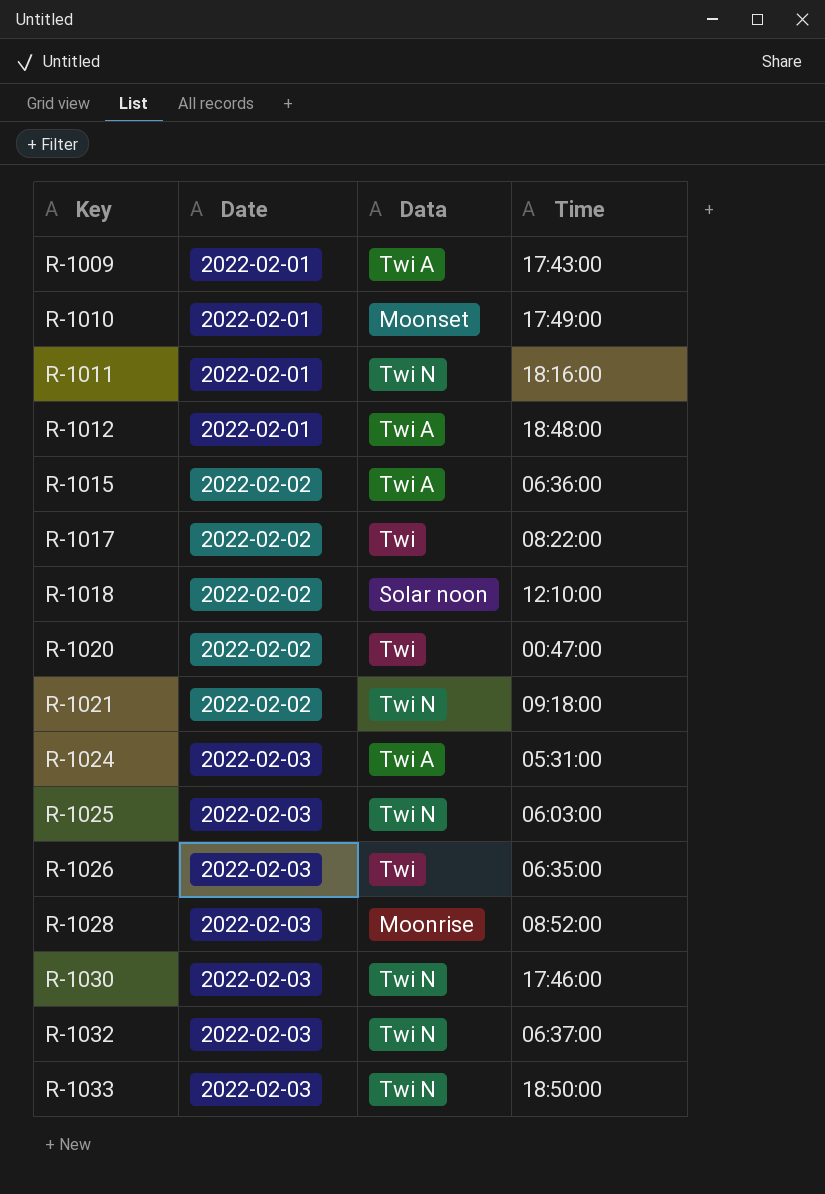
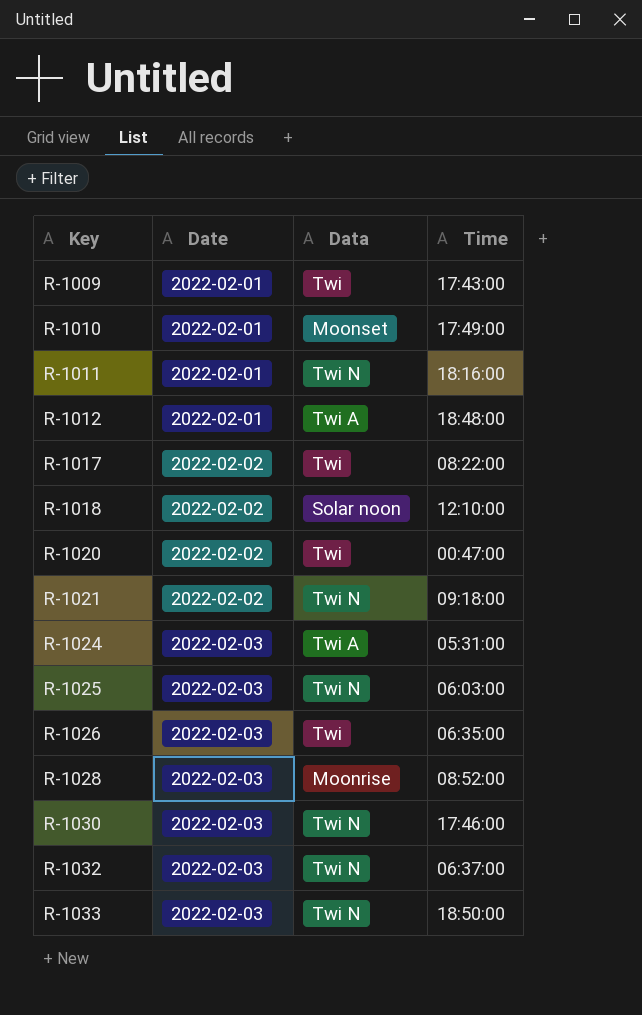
row R-1015: 2022-02-02 | Twi A | 06:36:00 -> none
R-1009 | Data: Twi A -> Twi

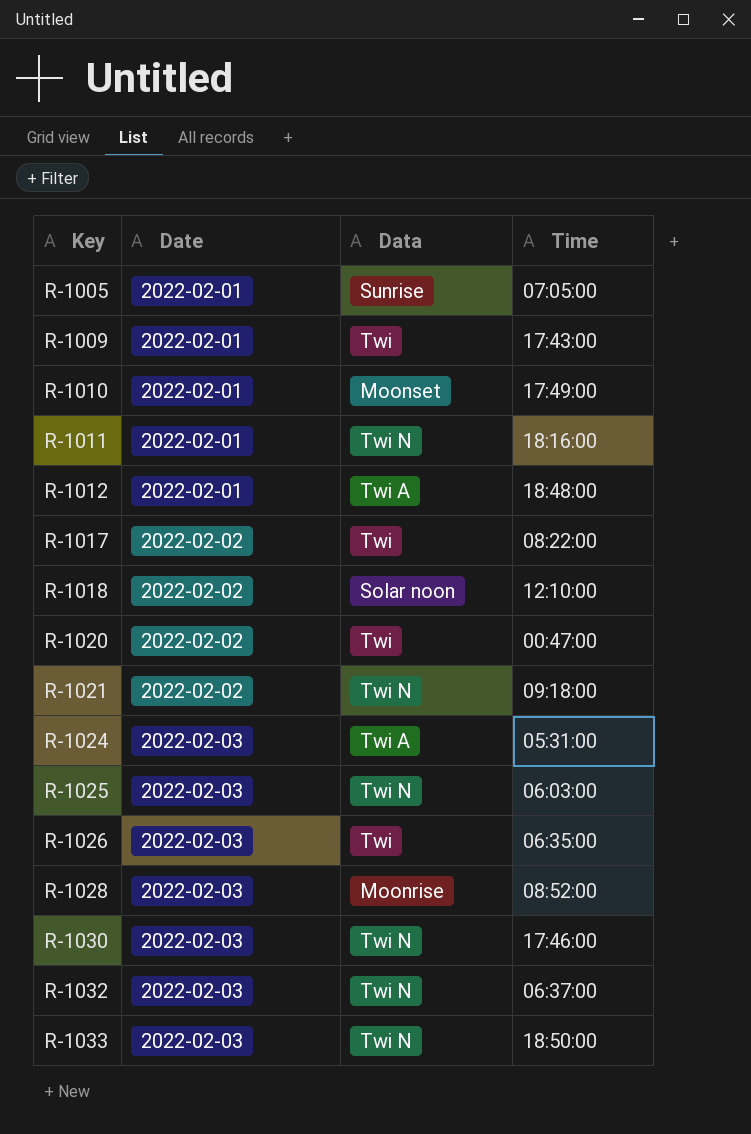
row R-1005: none -> 2022-02-01 | Sunrise | 07:05:00

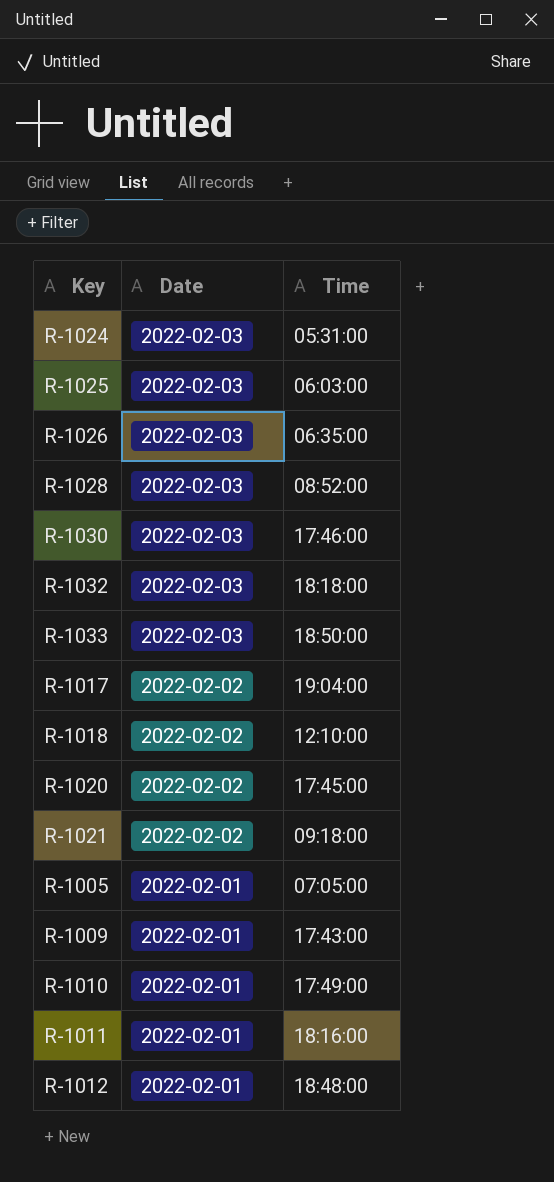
row order: Key ascending -> Date descending
column Data | position: 3 -> none
R-1032 | Time: 06:37:00 -> 18:18:00
R-1017 | Time: 08:22:00 -> 19:04:00
R-1020 | Time: 00:47:00 -> 17:45:00

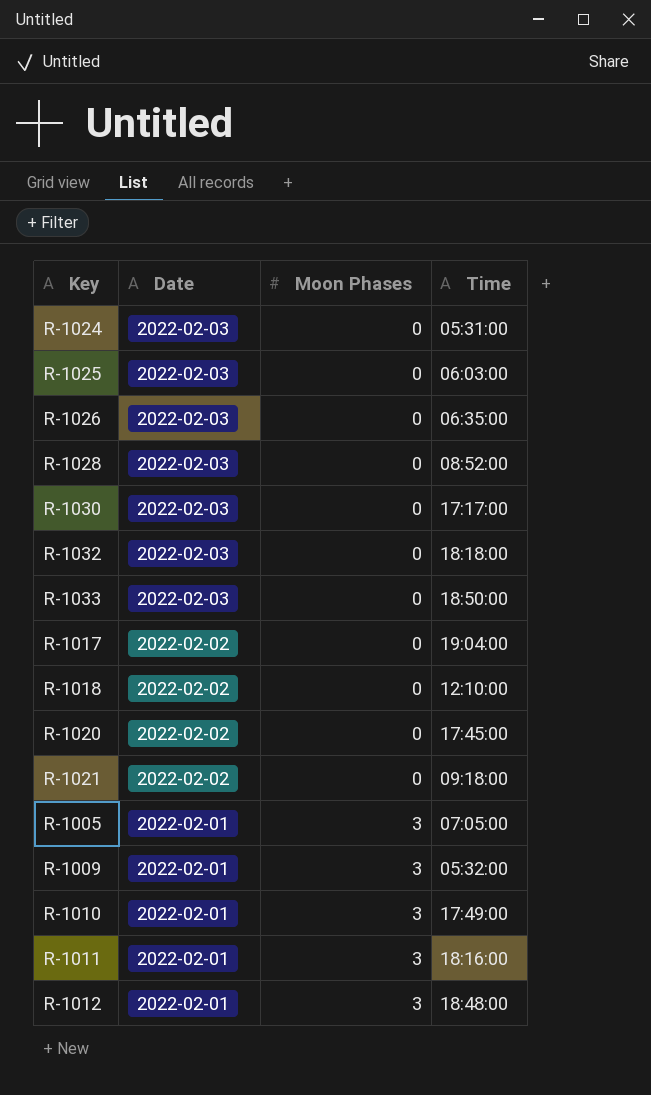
column Moon Phases | position: none -> 3
R-1030 | Time: 17:46:00 -> 17:17:00
R-1009 | Time: 17:43:00 -> 05:32:00

